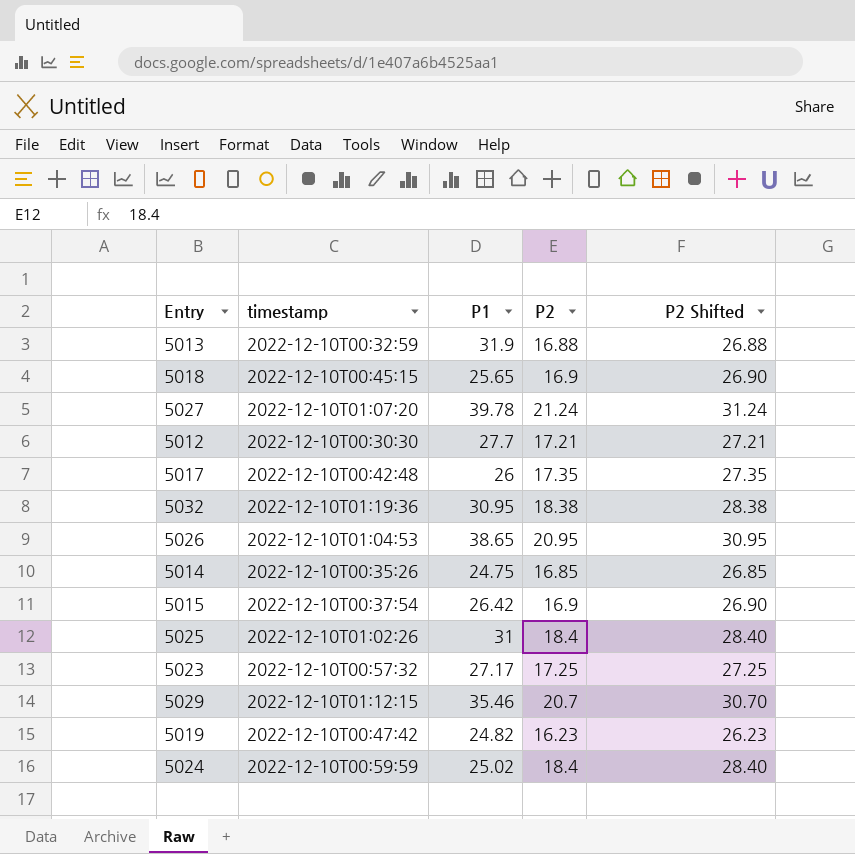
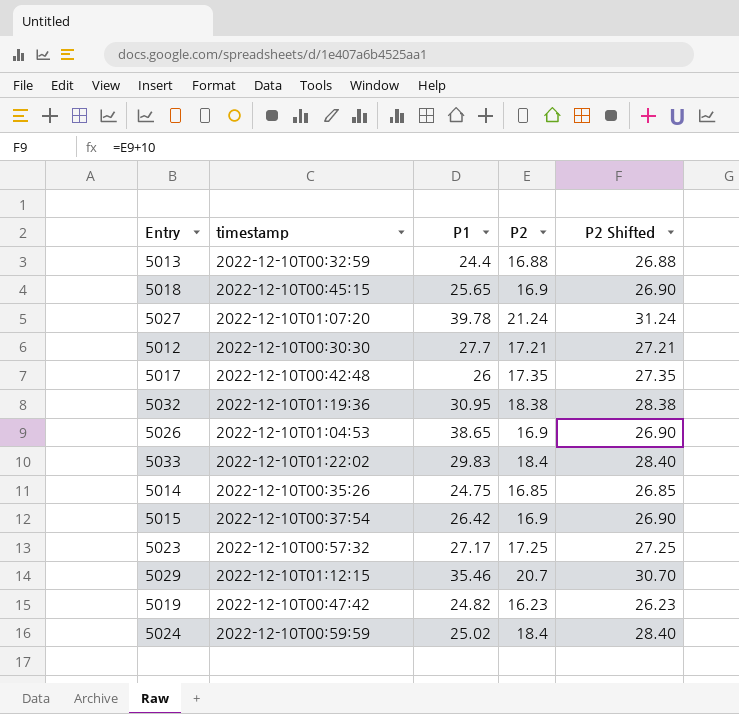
row 5025: 2022-12-10T01:02:26 | 31 | 18.4 | 28.40 -> none
5013 | P1: 31.9 -> 24.4
5026 | P2: 20.95 -> 16.9
5026 | P2 Shifted: 30.95 -> 26.90
row 5033: none -> 2022-12-10T01:22:02 | 29.83 | 18.4 | 28.40

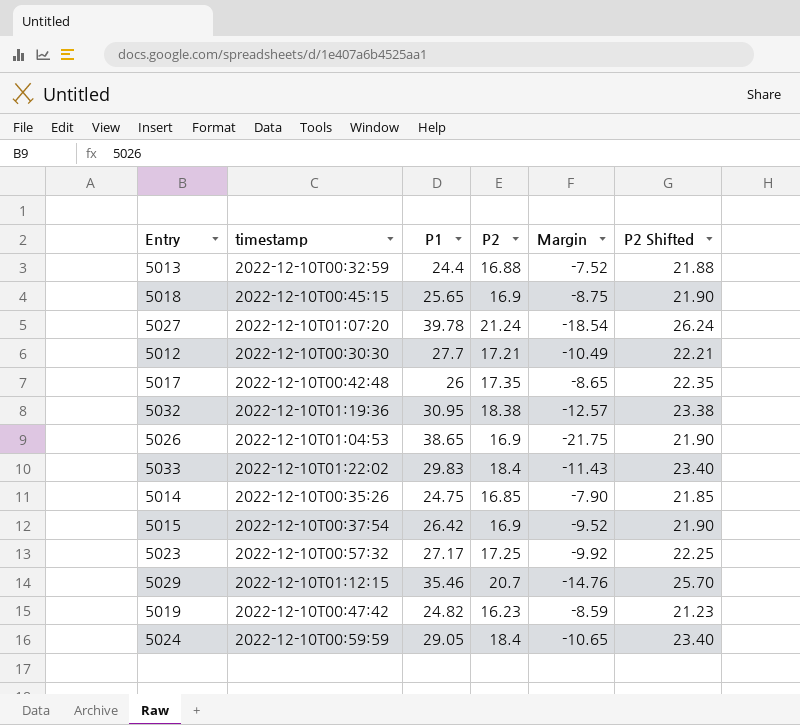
column Margin | formula: none -> [P2] - [P1]
column P2 Shifted | formula: [P2] + 10 -> [P2] + 5
5024 | P1: 25.02 -> 29.05

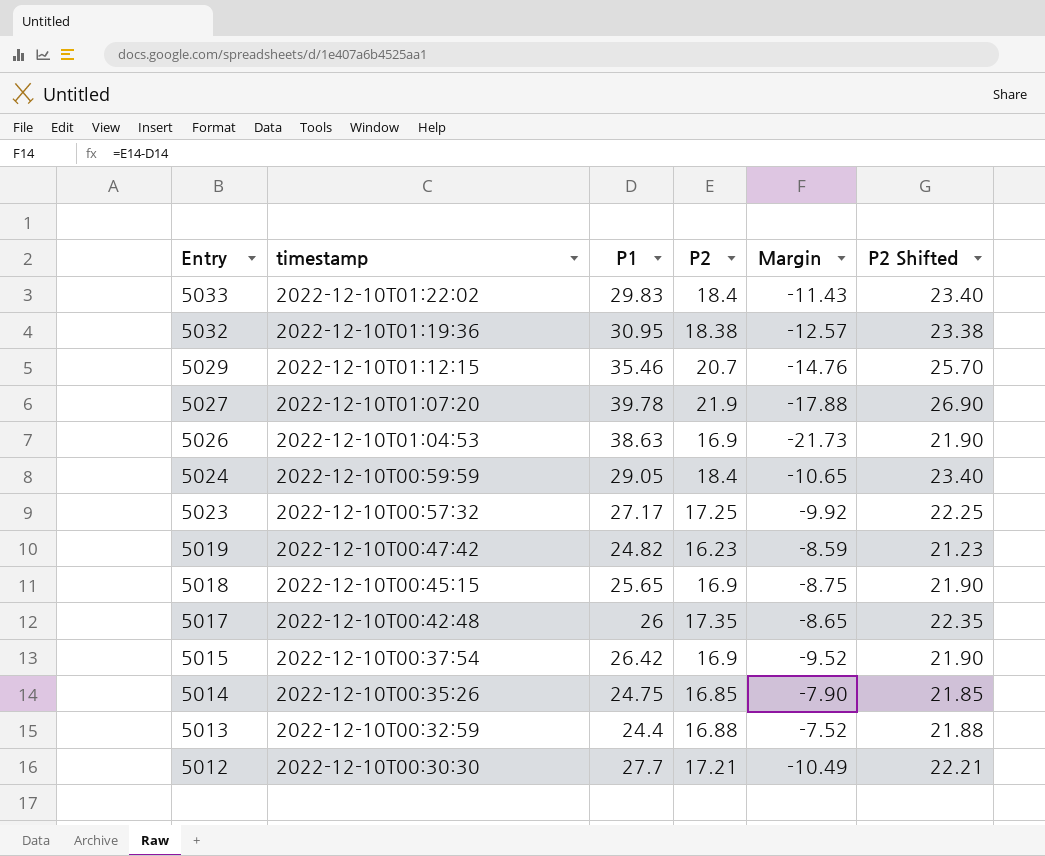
row order: none -> Entry descending
5027 | P2: 21.24 -> 21.9
5027 | Margin: -18.54 -> -17.88
5027 | P2 Shifted: 26.24 -> 26.90
5026 | P1: 38.65 -> 38.63
5026 | Margin: -21.75 -> -21.73

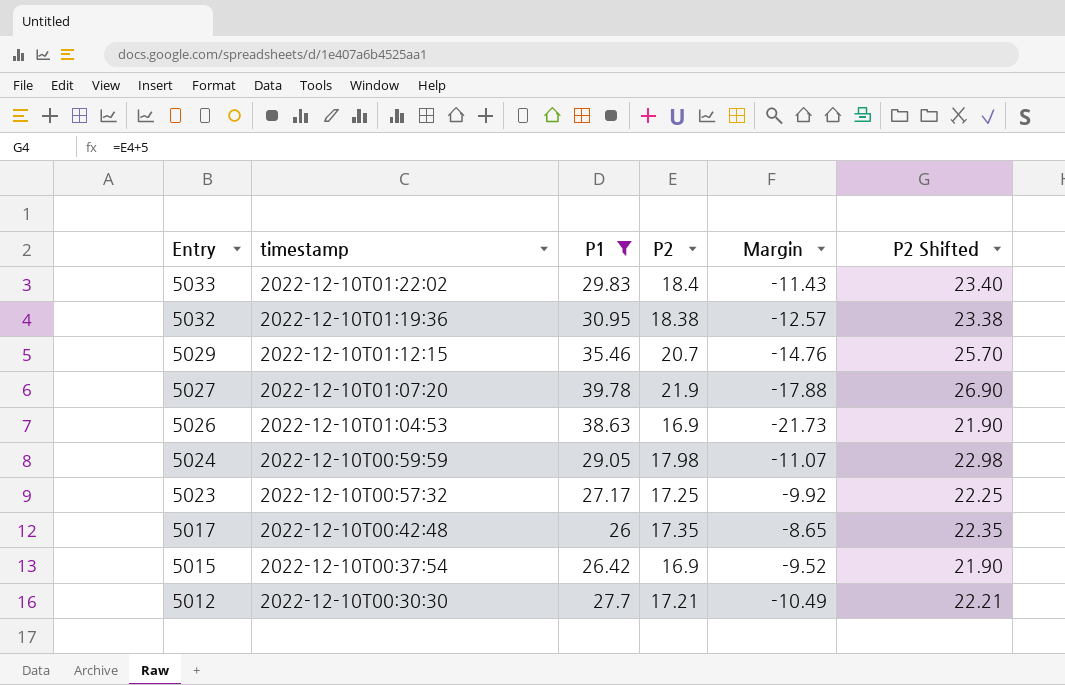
filter: none -> P1 >= 26
5024 | P2: 18.4 -> 17.98
5024 | Margin: -10.65 -> -11.07
5024 | P2 Shifted: 23.40 -> 22.98

